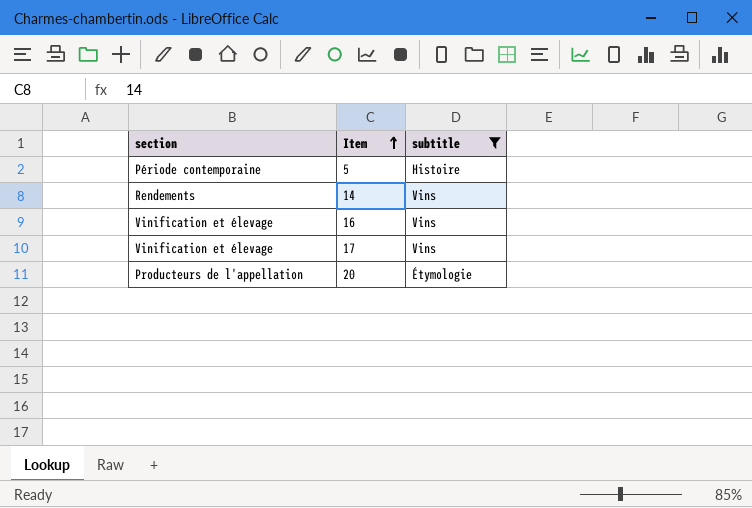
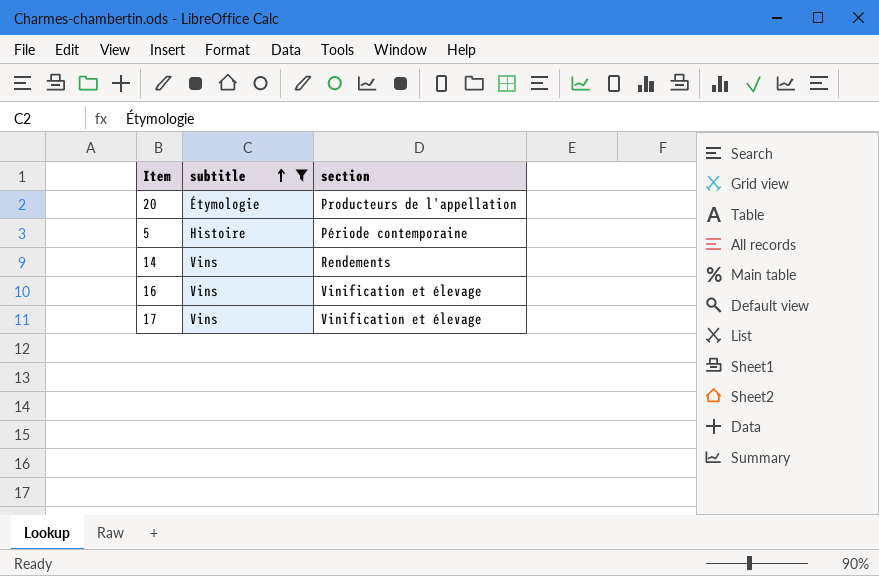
row order: Item ascending -> subtitle ascending
column section | position: 1 -> 3

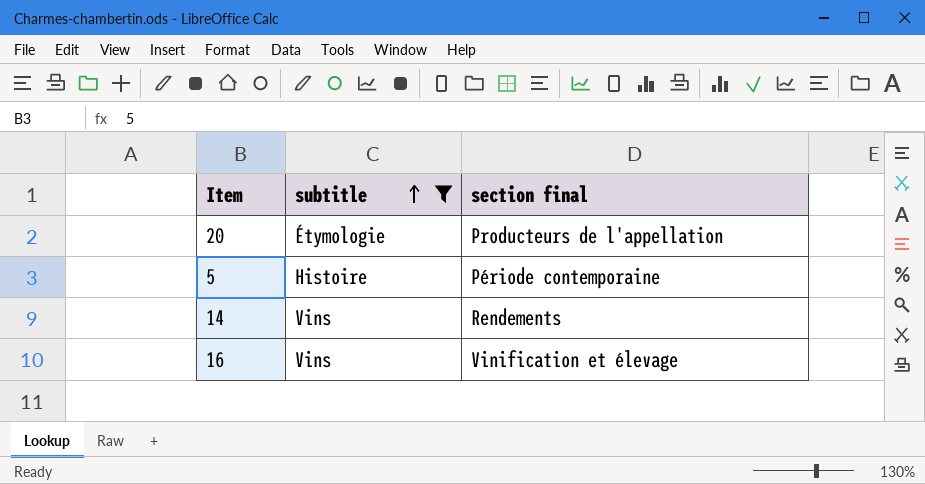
column name: section -> section final
row 17: Vins | Vinification et élevage -> none

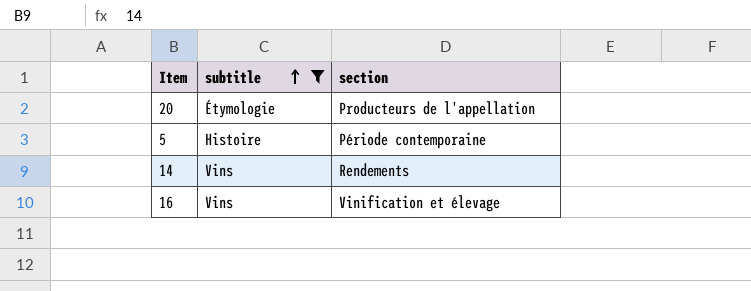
column name: section final -> section

